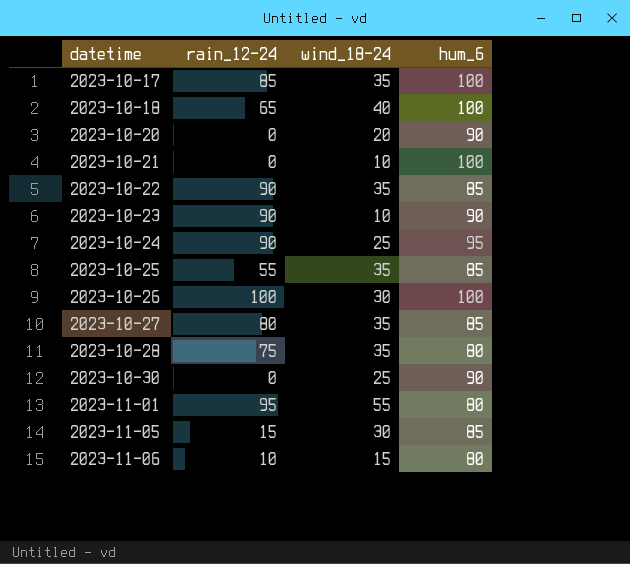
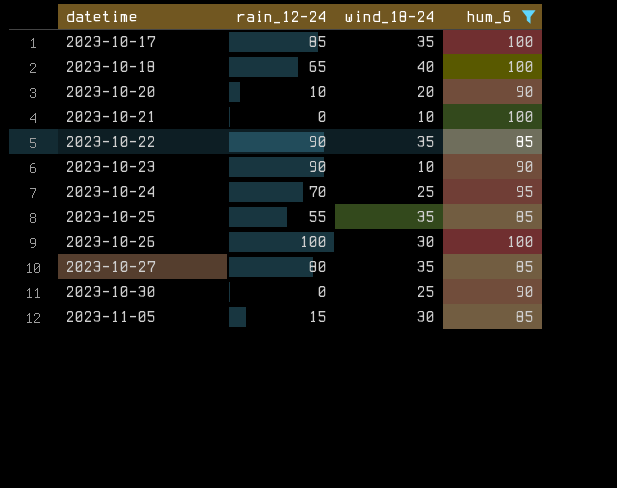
filter: none -> hum_6 != 80
2023-10-20 | rain_12-24: 0 -> 10
2023-10-24 | rain_12-24: 90 -> 70

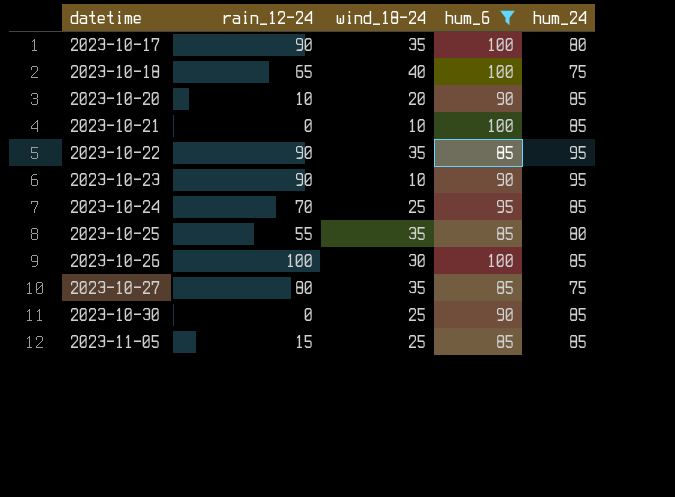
column hum_24 | position: none -> 5
2023-10-17 | rain_12-24: 85 -> 90
2023-11-05 | wind_18-24: 30 -> 25

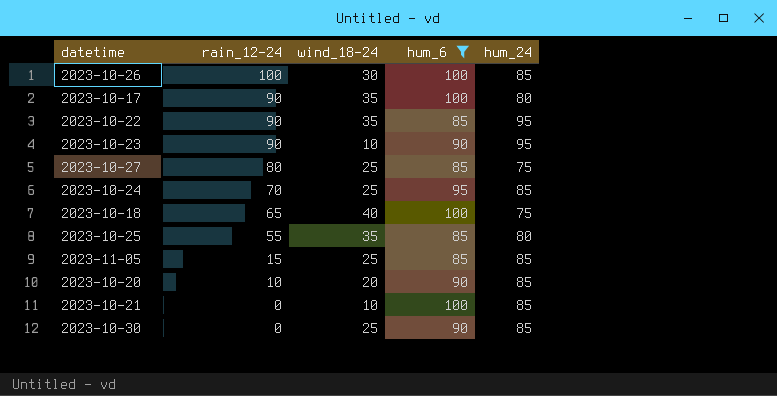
row order: datetime ascending -> rain_12-24 descending
2023-10-27 | wind_18-24: 35 -> 25

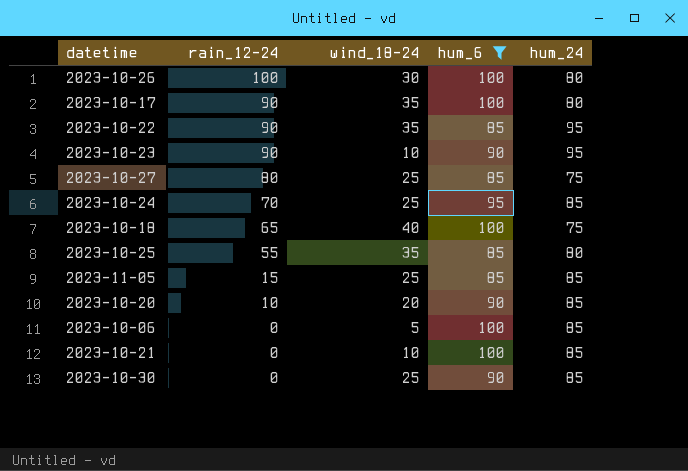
2023-10-26 | hum_24: 85 -> 80
row 2023-10-06: none -> 0 | 5 | 100 | 85

